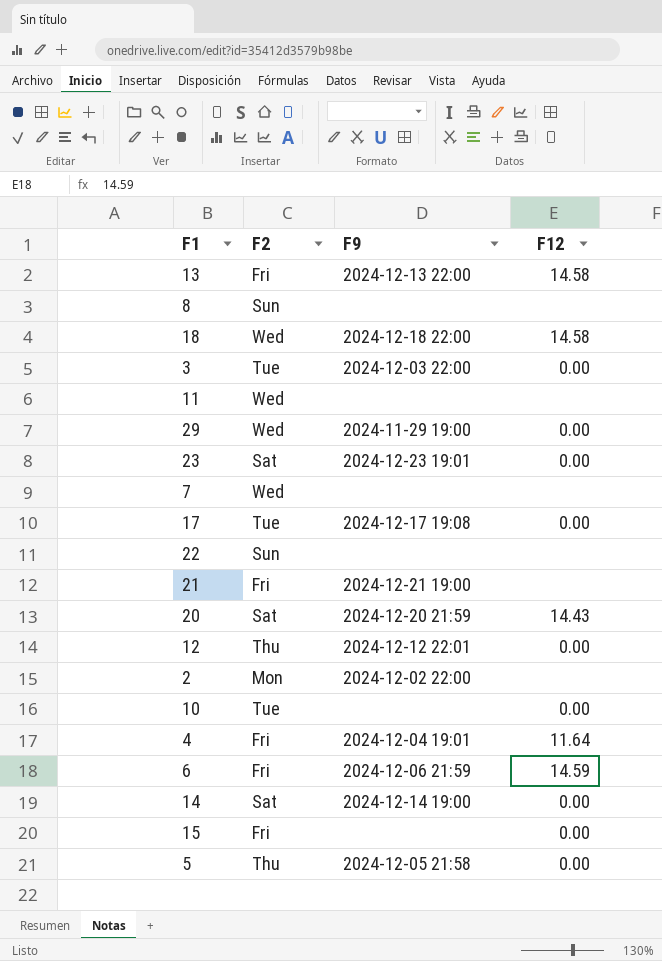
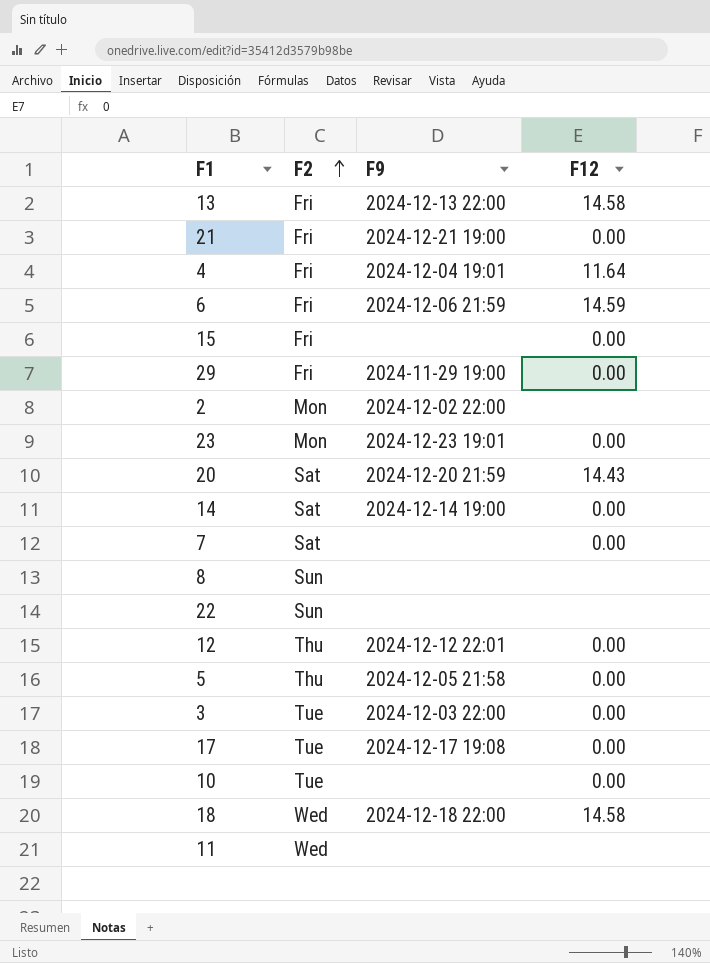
row order: none -> F2 ascending
21 | F12: none -> 0.00
29 | F2: Wed -> Fri
23 | F2: Sat -> Mon
7 | F2: Wed -> Sat
7 | F12: none -> 0.00

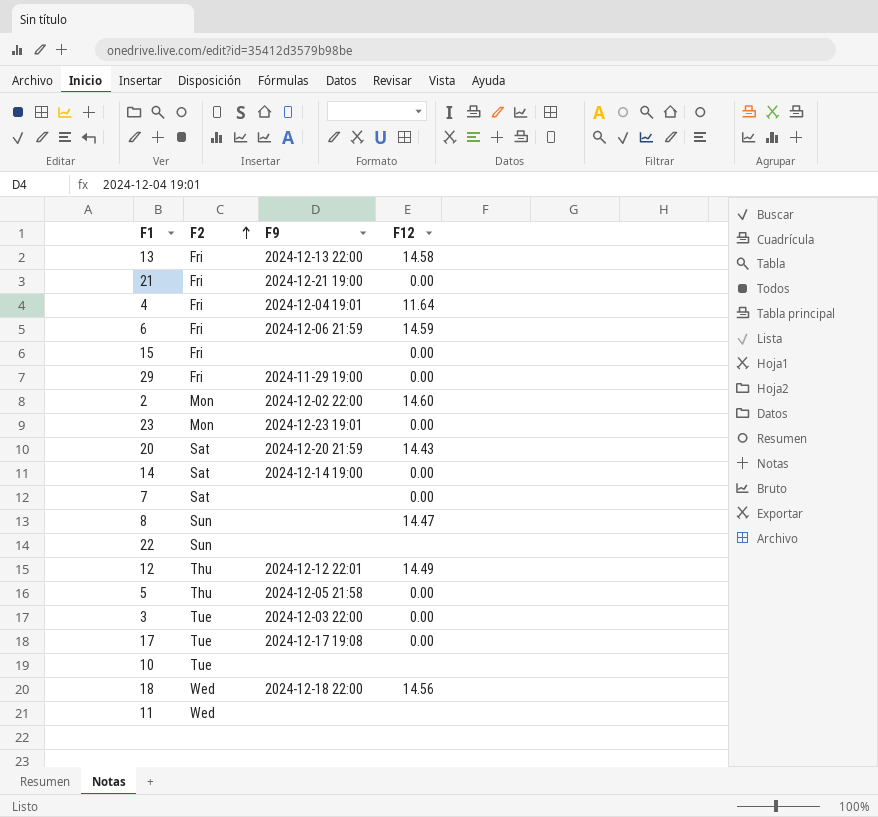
2 | F12: none -> 14.60
8 | F12: none -> 14.47
12 | F12: 0.00 -> 14.49
10 | F12: 0.00 -> none
18 | F12: 14.58 -> 14.56

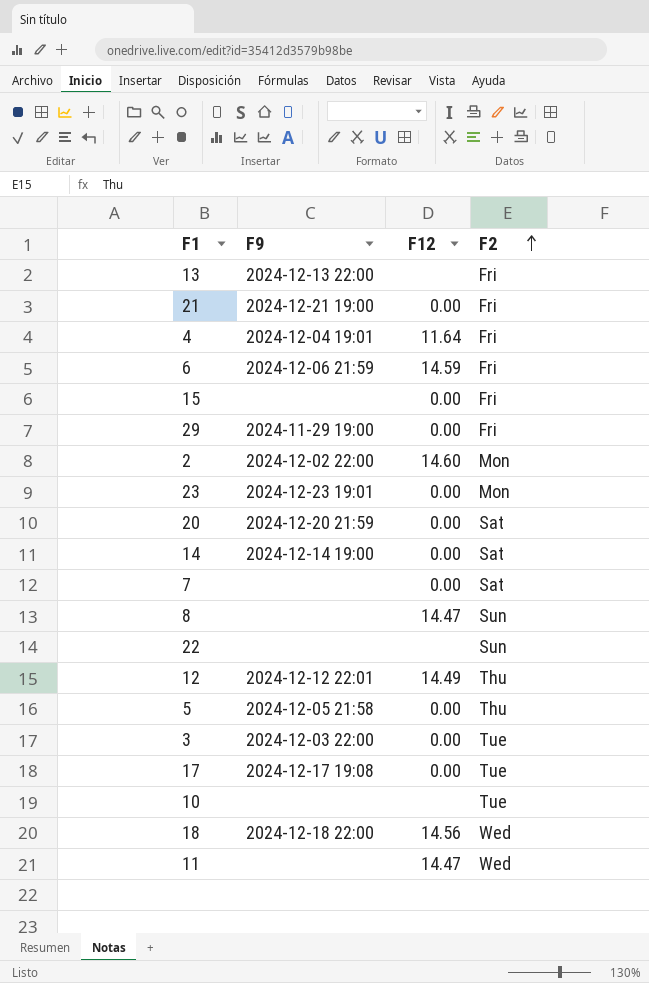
column F2 | position: 2 -> 4
13 | F12: 14.58 -> none
20 | F12: 14.43 -> 0.00
11 | F12: none -> 14.47

